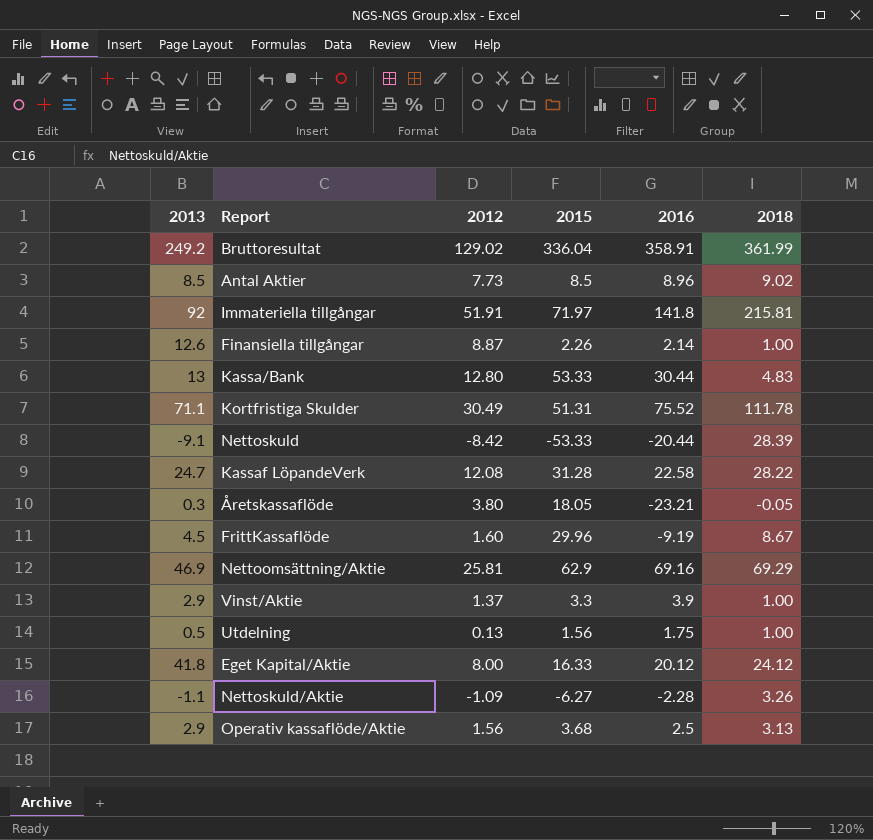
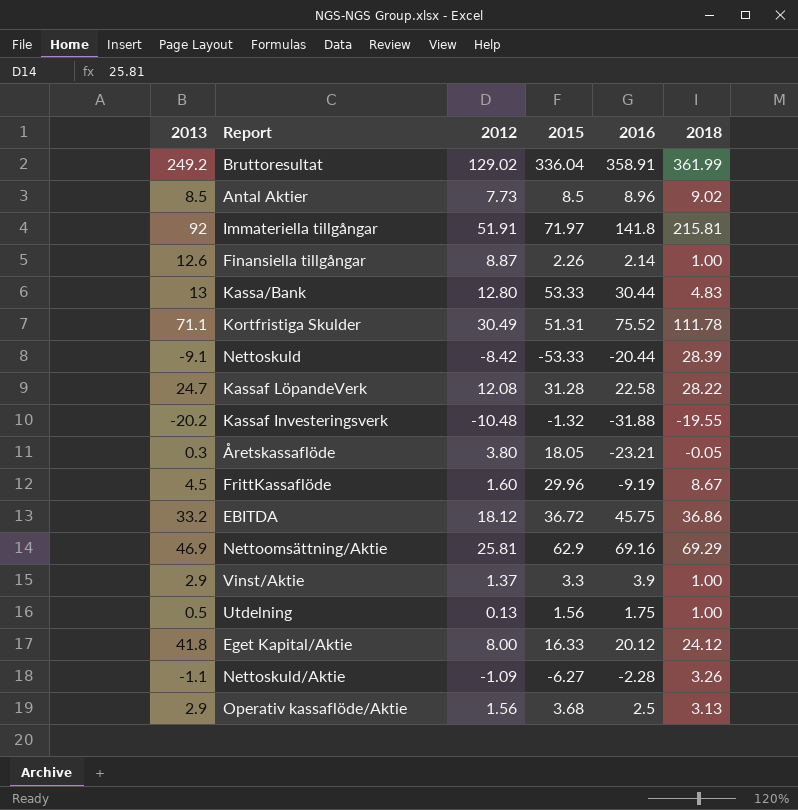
row Kassaf Investeringsverk: none -> -20.2 | -10.48 | -1.32 | -31.88 | -19.55
row EBITDA: none -> 33.2 | 18.12 | 36.72 | 45.75 | 36.86

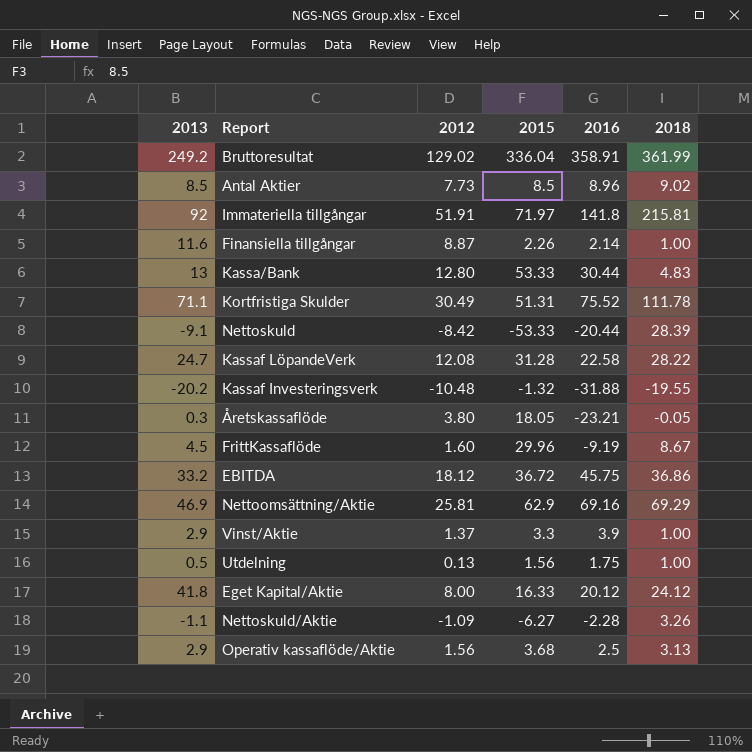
Finansiella tillgångar | 2013: 12.6 -> 11.6

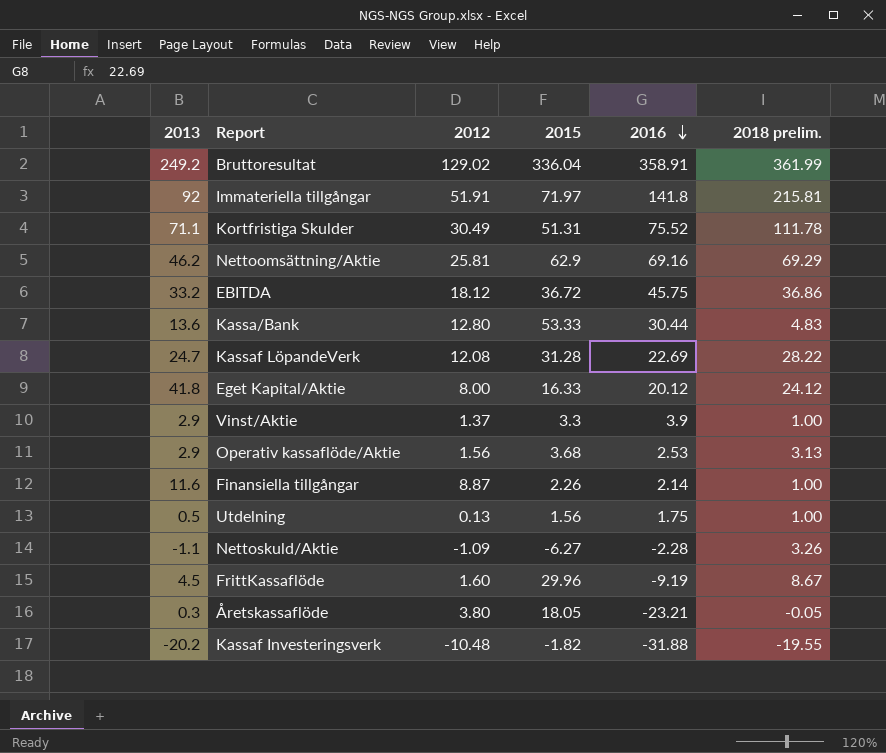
row order: none -> 2016 descending
column name: 2018 -> 2018 prelim.
row Antal Aktier: 8.5 | 7.73 | 8.5 | 8.96 | 9.02 -> none
row Nettoskuld: -9.1 | -8.42 | -53.33 | -20.44 | 28.39 -> none
Nettoomsättning/Aktie | 2013: 46.9 -> 46.2
Kassa/Bank | 2013: 13 -> 13.6
Kassaf LöpandeVerk | 2016: 22.58 -> 22.69
Operativ kassaflöde/Aktie | 2016: 2.5 -> 2.53
Kassaf Investeringsverk | 2015: -1.32 -> -1.82

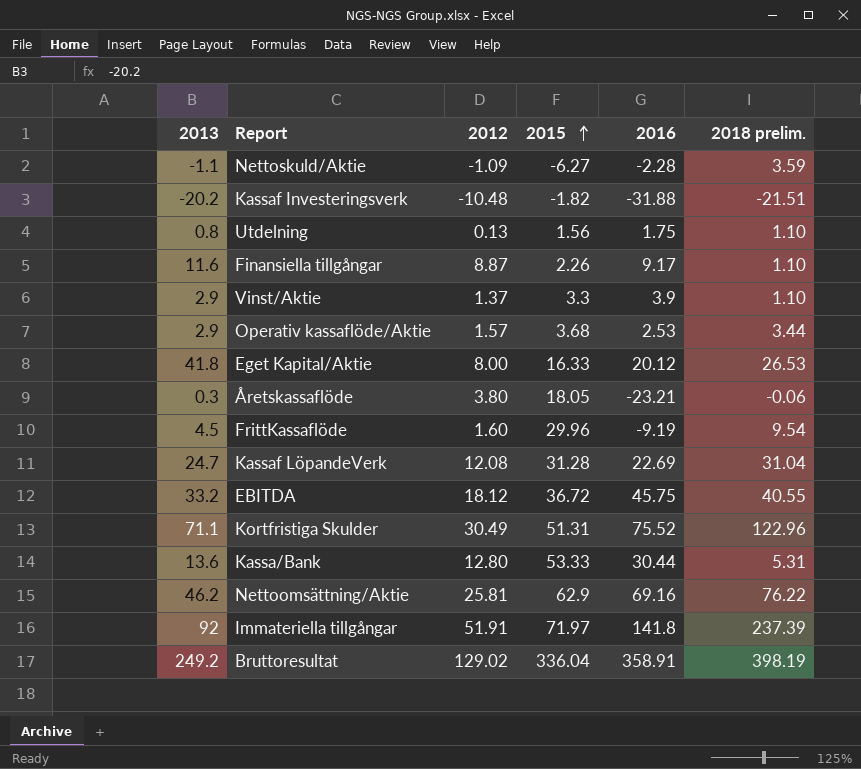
row order: 2016 descending -> 2015 ascending
Nettoskuld/Aktie | 2018 prelim.: 3.26 -> 3.59
Kassaf Investeringsverk | 2018 prelim.: -19.55 -> -21.51
Utdelning | 2013: 0.5 -> 0.8
Utdelning | 2018 prelim.: 1.00 -> 1.10
Finansiella tillgångar | 2016: 2.14 -> 9.17
Finansiella tillgångar | 2018 prelim.: 1.00 -> 1.10
Vinst/Aktie | 2018 prelim.: 1.00 -> 1.10
Operativ kassaflöde/Aktie | 2012: 1.56 -> 1.57
Operativ kassaflöde/Aktie | 2018 prelim.: 3.13 -> 3.44
Eget Kapital/Aktie | 2018 prelim.: 24.12 -> 26.53
Åretskassaflöde | 2018 prelim.: -0.05 -> -0.06
FrittKassaflöde | 2018 prelim.: 8.67 -> 9.54
Kassaf LöpandeVerk | 2018 prelim.: 28.22 -> 31.04
EBITDA | 2018 prelim.: 36.86 -> 40.55
Kortfristiga Skulder | 2018 prelim.: 111.78 -> 122.96
Kassa/Bank | 2018 prelim.: 4.83 -> 5.31
Nettoomsättning/Aktie | 2018 prelim.: 69.29 -> 76.22
Immateriella tillgångar | 2018 prelim.: 215.81 -> 237.39
Bruttoresultat | 2018 prelim.: 361.99 -> 398.19

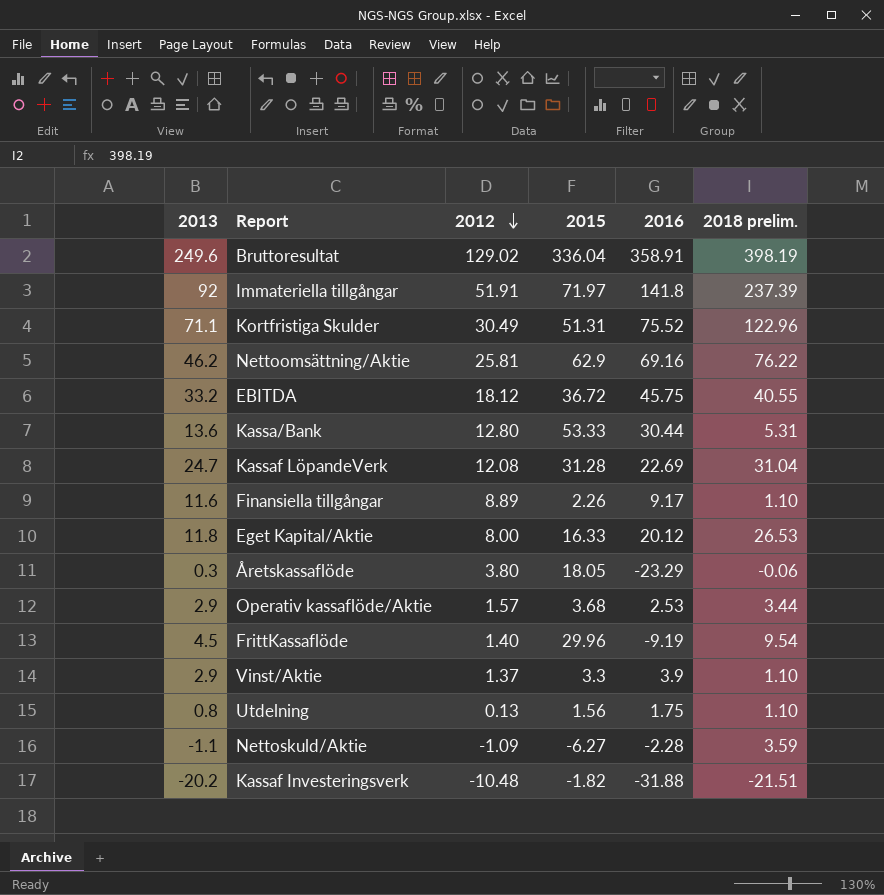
row order: 2015 ascending -> 2012 descending
Bruttoresultat | 2013: 249.2 -> 249.6
Finansiella tillgångar | 2012: 8.87 -> 8.89
Eget Kapital/Aktie | 2013: 41.8 -> 11.8
Åretskassaflöde | 2016: -23.21 -> -23.29
FrittKassaflöde | 2012: 1.60 -> 1.40

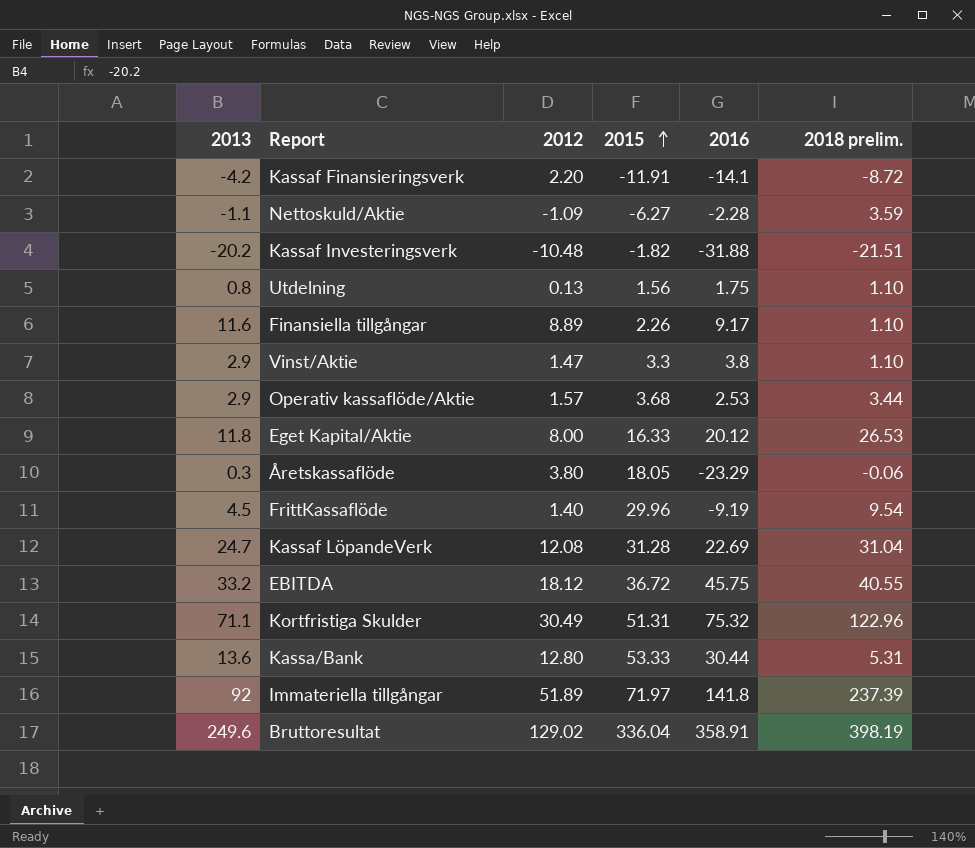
row order: 2012 descending -> 2015 ascending
row Nettoomsättning/Aktie: 46.2 | 25.81 | 62.9 | 69.16 | 76.22 -> none
row Kassaf Finansieringsverk: none -> -4.2 | 2.20 | -11.91 | -14.1 | -8.72
Vinst/Aktie | 2012: 1.37 -> 1.47
Vinst/Aktie | 2016: 3.9 -> 3.8
Kortfristiga Skulder | 2016: 75.52 -> 75.32
Immateriella tillgångar | 2012: 51.91 -> 51.89

